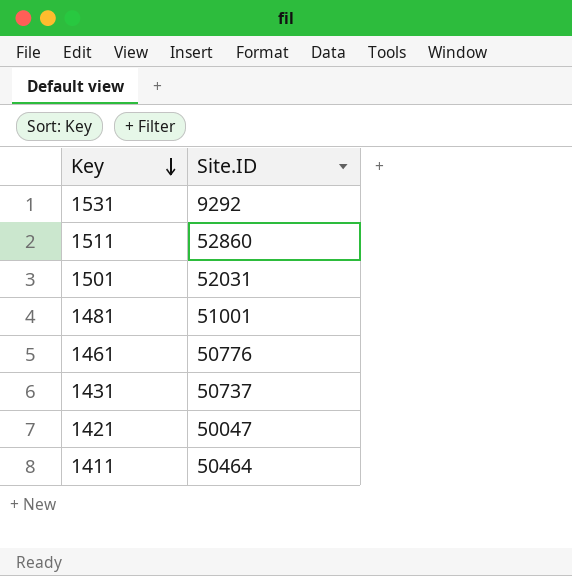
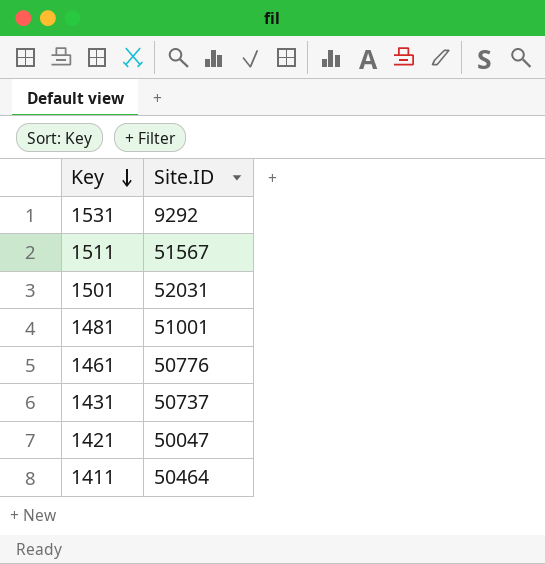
1511 | Site.ID: 52860 -> 51567

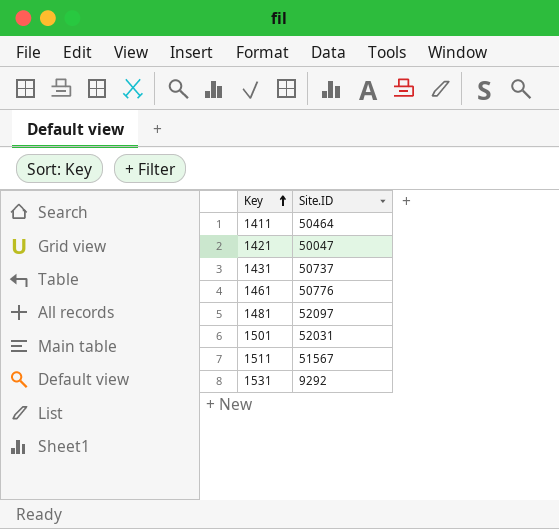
row order: Key descending -> Key ascending
1481 | Site.ID: 51001 -> 52097

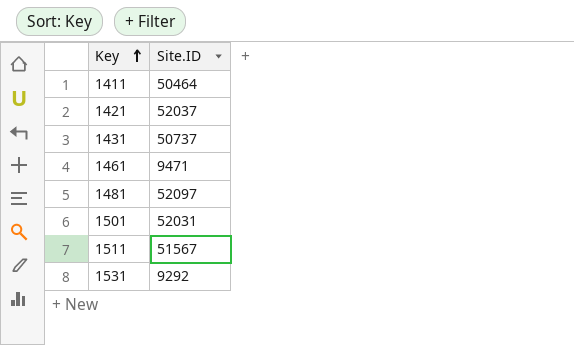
1421 | Site.ID: 50047 -> 52037
1461 | Site.ID: 50776 -> 9471

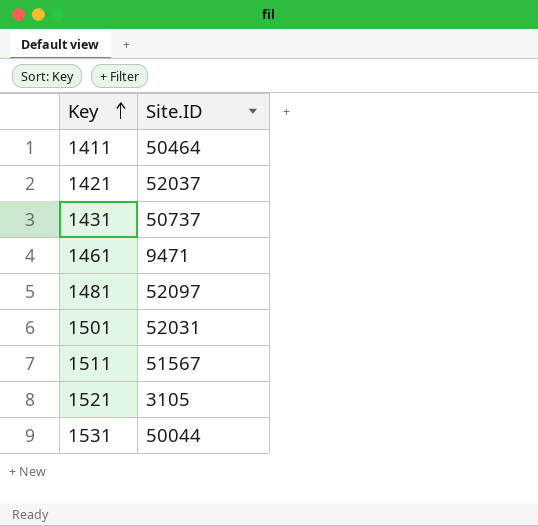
row 1521: none -> 3105
1531 | Site.ID: 9292 -> 50044

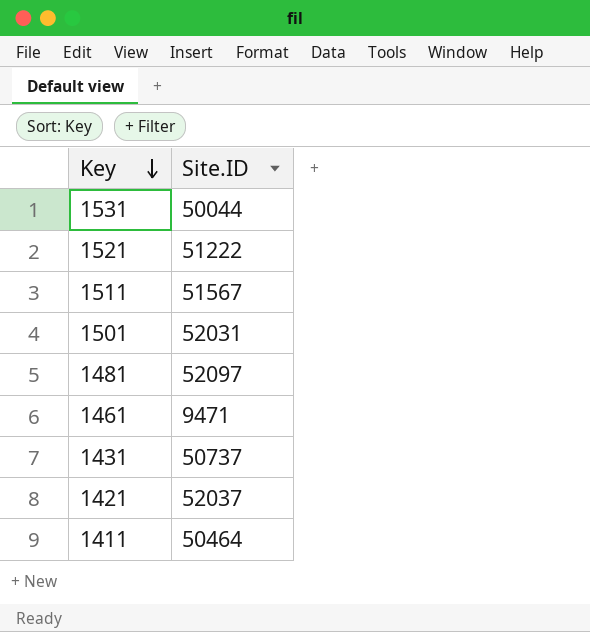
row order: Key ascending -> Key descending
1521 | Site.ID: 3105 -> 51222

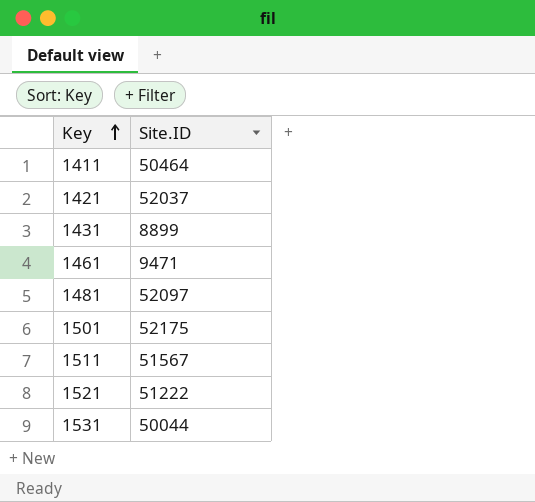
row order: Key descending -> Key ascending
1431 | Site.ID: 50737 -> 8899
1501 | Site.ID: 52031 -> 52175

